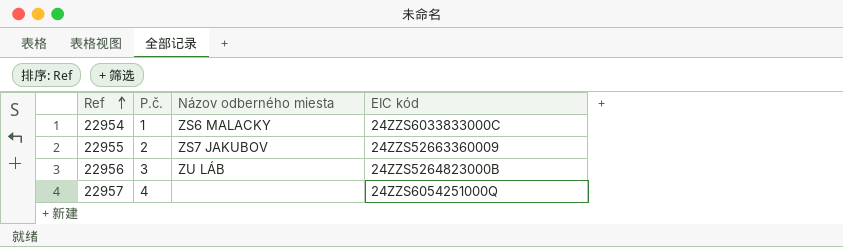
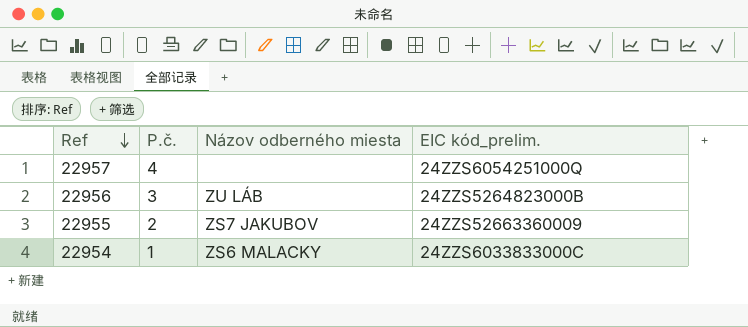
row order: Ref ascending -> Ref descending
column name: EIC kód -> EIC kód_prelim.

